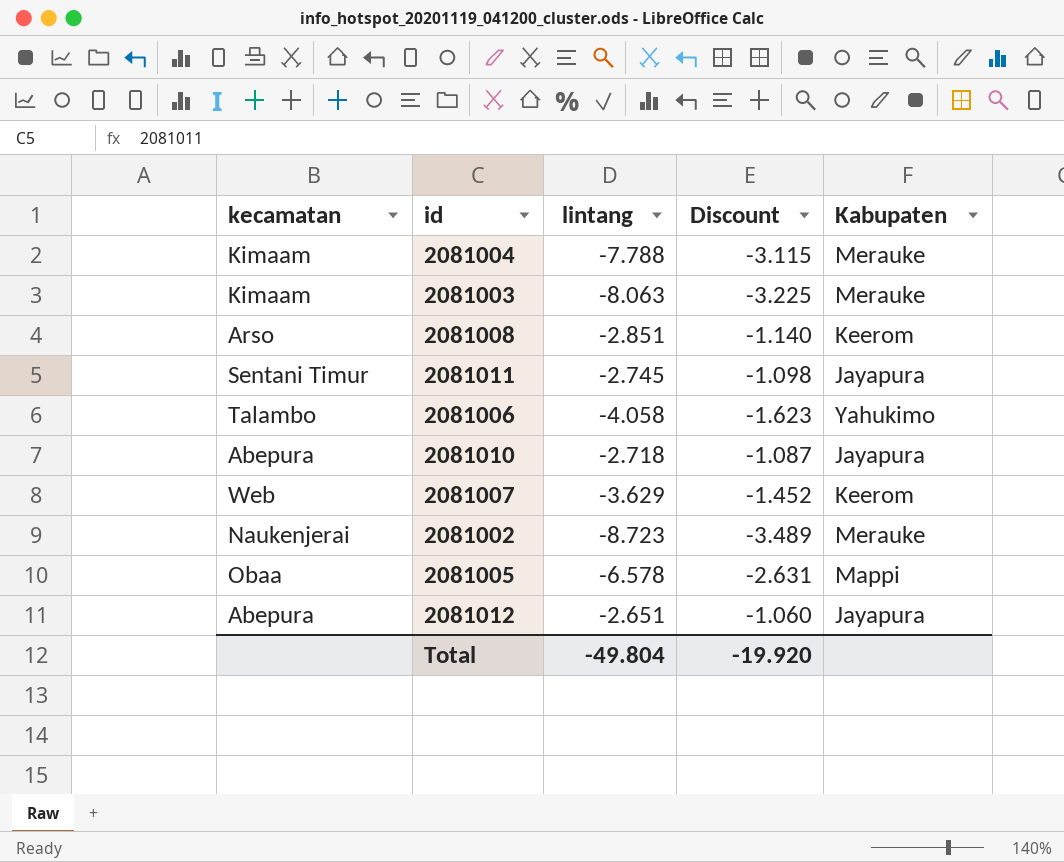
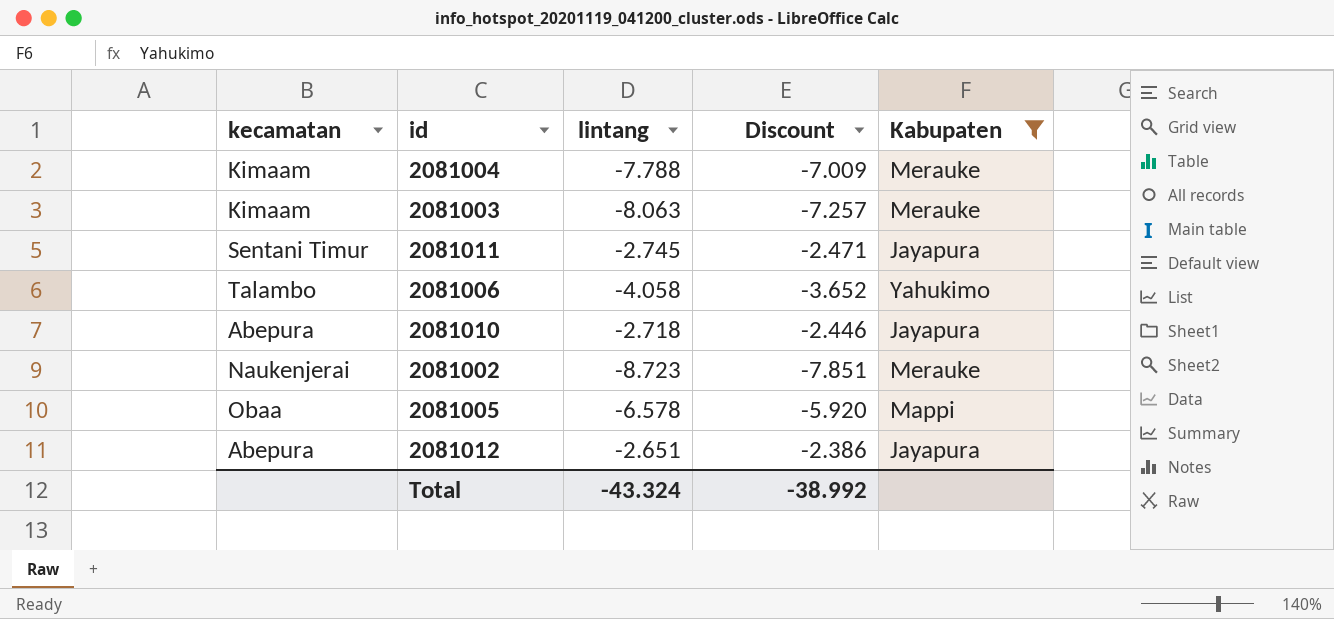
filter: none -> Kabupaten != Keerom
column Discount | formula: [lintang] * 0.4 -> [lintang] * 0.9
Total | lintang: -49.804 -> -43.324
Total | Discount: -19.920 -> -38.992

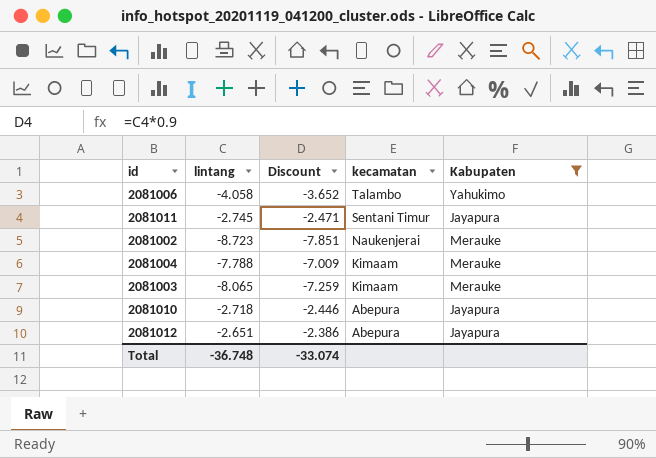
row order: none -> kecamatan descending
column kecamatan | position: 1 -> 4
row 2081005: Obaa | -6.578 | -5.920 | Mappi -> none
2081003 | lintang: -8.063 -> -8.065
2081003 | Discount: -7.257 -> -7.259
Total | lintang: -43.324 -> -36.748
Total | Discount: -38.992 -> -33.074

